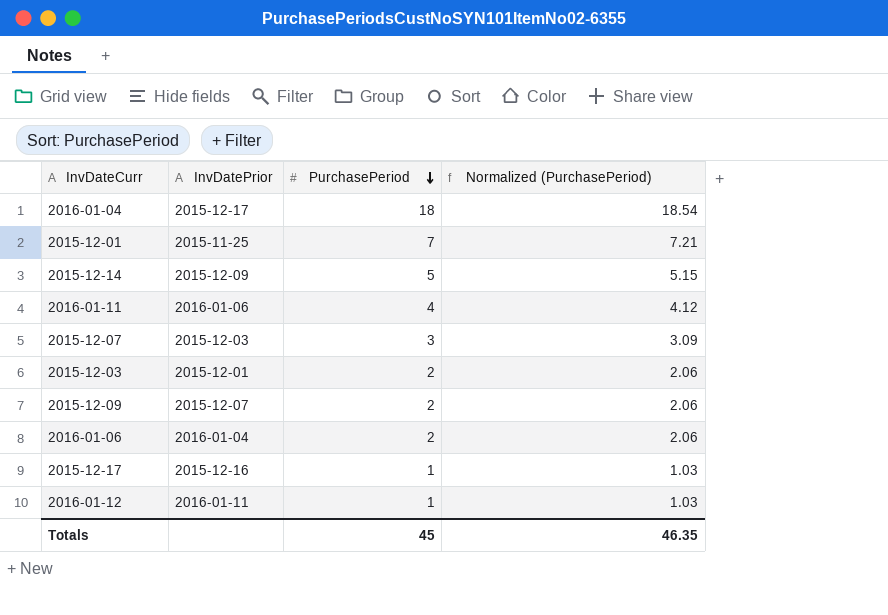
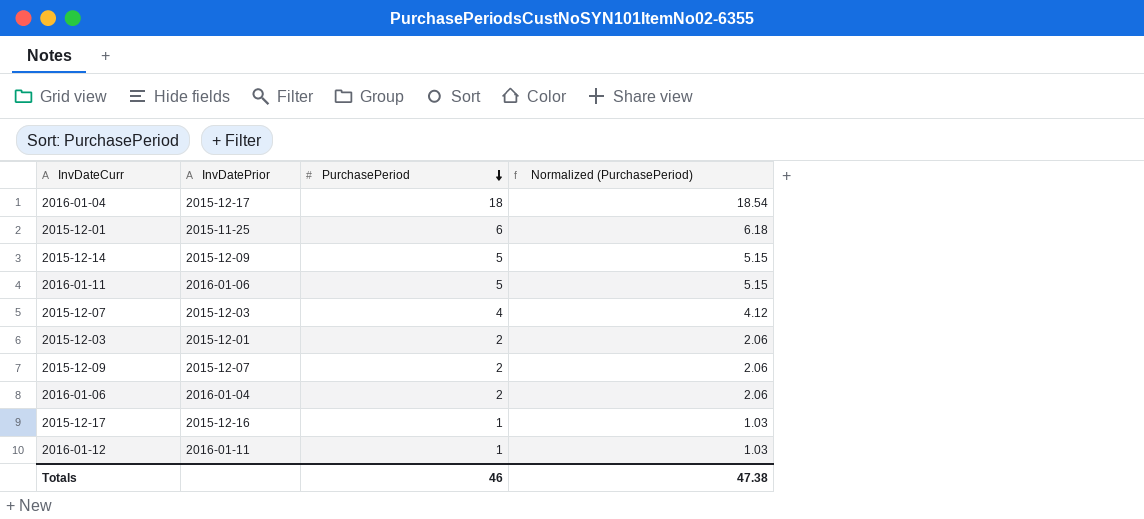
2015-12-01 | PurchasePeriod: 7 -> 6
2015-12-01 | Normalized (PurchasePeriod): 7.21 -> 6.18
2016-01-11 | PurchasePeriod: 4 -> 5
2016-01-11 | Normalized (PurchasePeriod): 4.12 -> 5.15
2015-12-07 | PurchasePeriod: 3 -> 4
2015-12-07 | Normalized (PurchasePeriod): 3.09 -> 4.12
Totals | PurchasePeriod: 45 -> 46
Totals | Normalized (PurchasePeriod): 46.35 -> 47.38

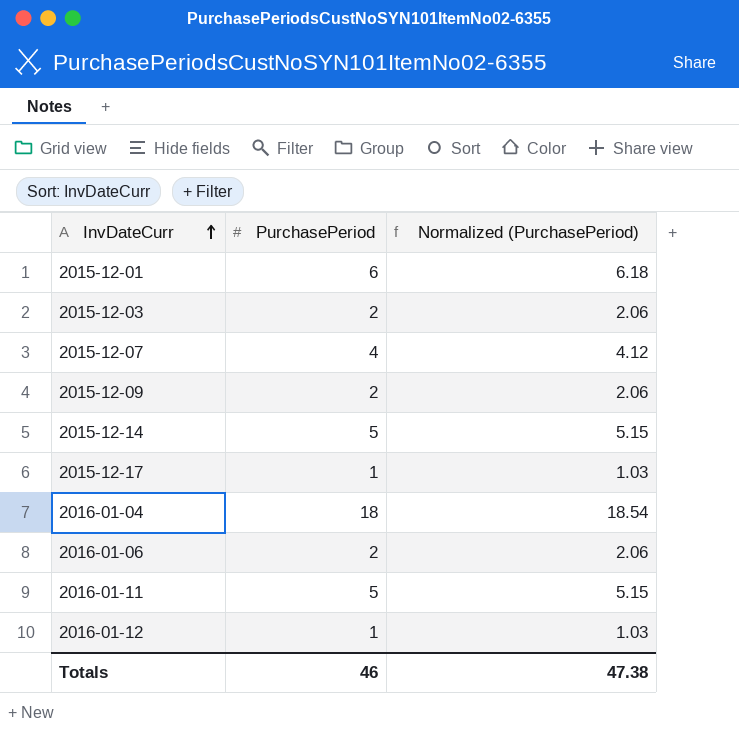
row order: PurchasePeriod descending -> InvDateCurr ascending
column InvDatePrior | position: 2 -> none

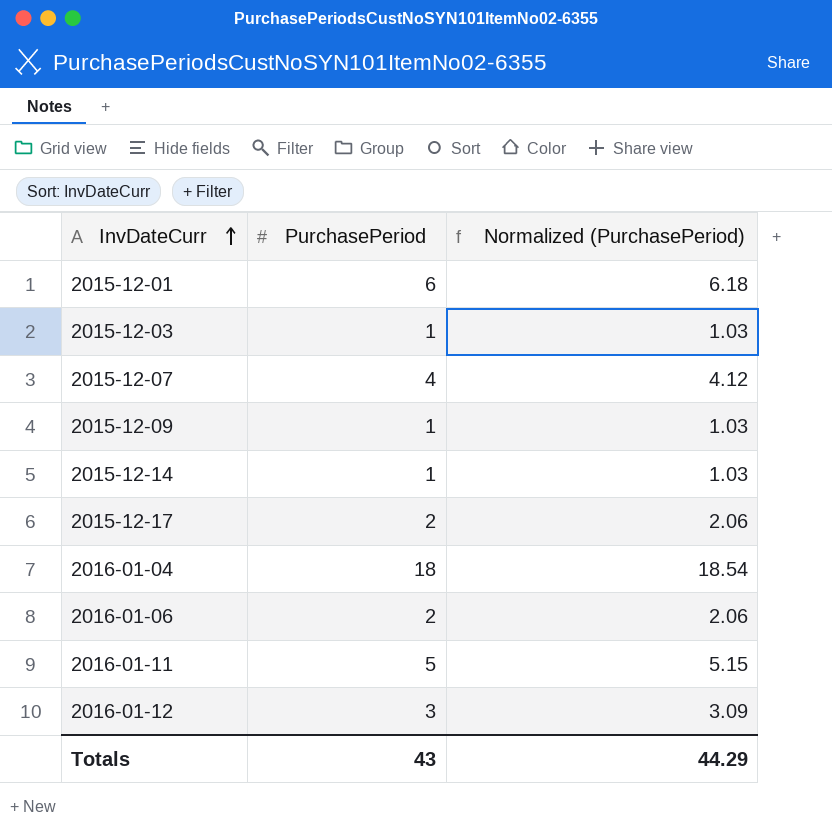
2015-12-03 | PurchasePeriod: 2 -> 1
2015-12-03 | Normalized (PurchasePeriod): 2.06 -> 1.03
2015-12-09 | PurchasePeriod: 2 -> 1
2015-12-09 | Normalized (PurchasePeriod): 2.06 -> 1.03
2015-12-14 | PurchasePeriod: 5 -> 1
2015-12-14 | Normalized (PurchasePeriod): 5.15 -> 1.03
2015-12-17 | PurchasePeriod: 1 -> 2
2015-12-17 | Normalized (PurchasePeriod): 1.03 -> 2.06
2016-01-12 | PurchasePeriod: 1 -> 3
2016-01-12 | Normalized (PurchasePeriod): 1.03 -> 3.09
Totals | PurchasePeriod: 46 -> 43
Totals | Normalized (PurchasePeriod): 47.38 -> 44.29

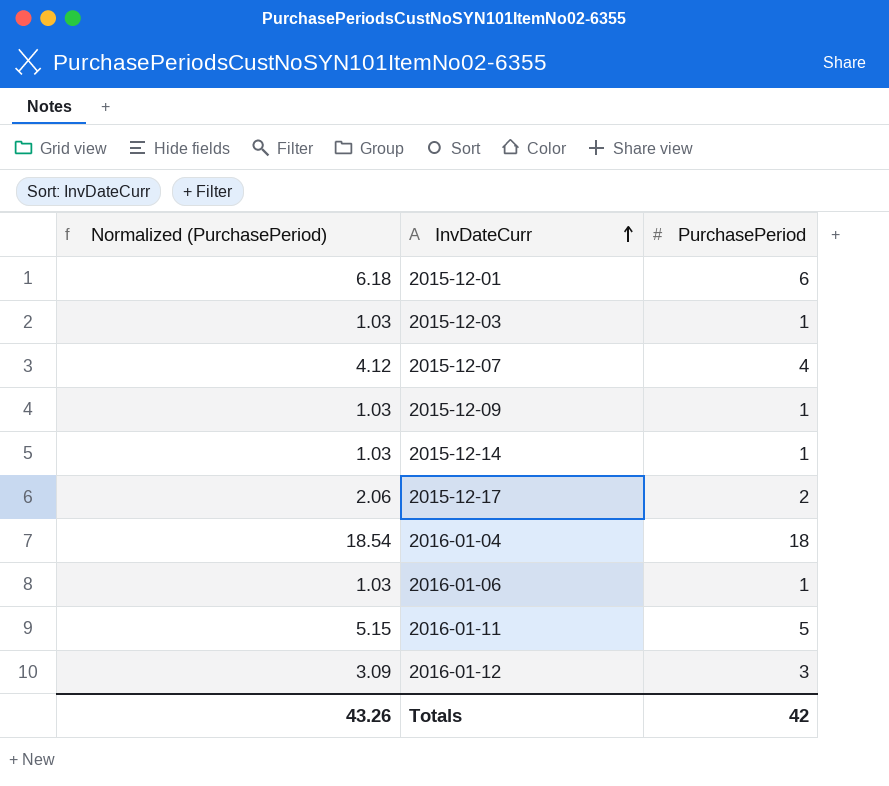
column Normalized (PurchasePeriod) | position: 3 -> 1
2016-01-06 | Normalized (PurchasePeriod): 2.06 -> 1.03
2016-01-06 | PurchasePeriod: 2 -> 1
Totals | Normalized (PurchasePeriod): 44.29 -> 43.26
Totals | PurchasePeriod: 43 -> 42

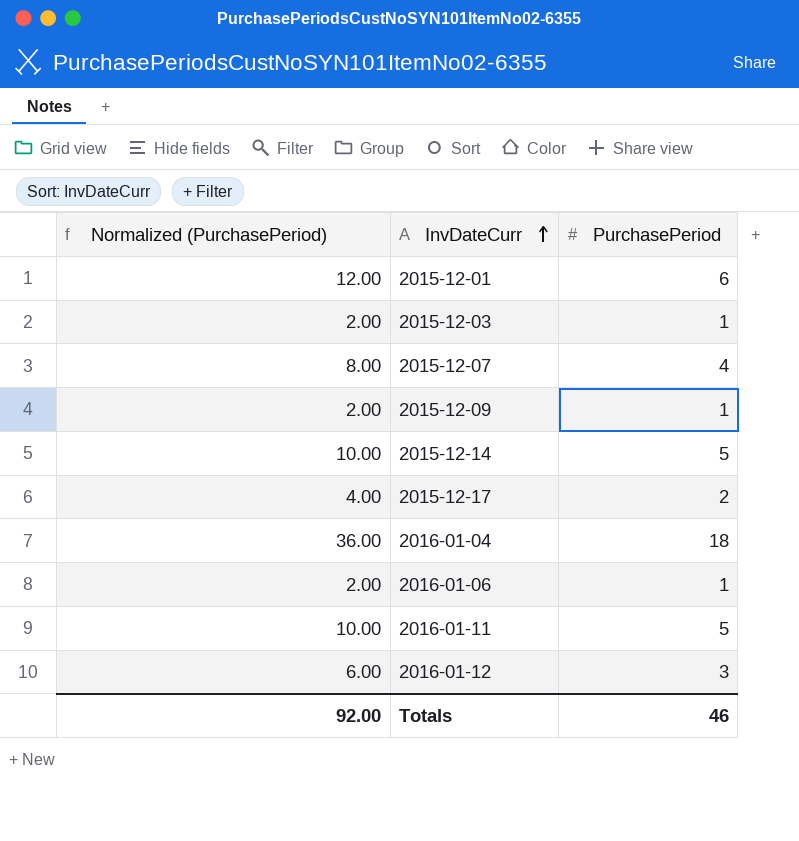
column Normalized (PurchasePeriod) | formula: [PurchasePeriod] * 1.03 -> [PurchasePeriod] * 2
2015-12-14 | PurchasePeriod: 1 -> 5
Totals | Normalized (PurchasePeriod): 43.26 -> 92.00
Totals | PurchasePeriod: 42 -> 46

